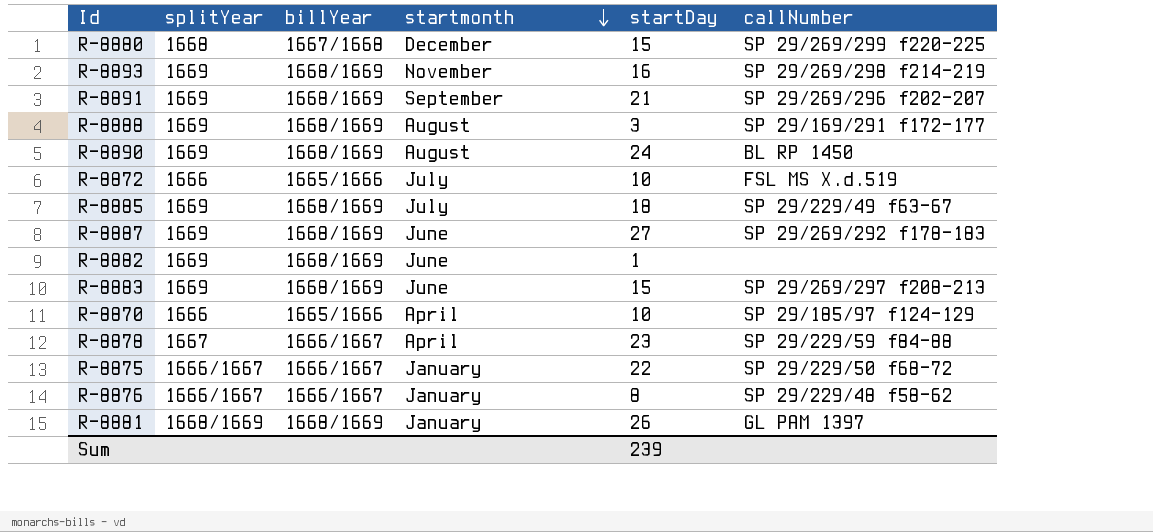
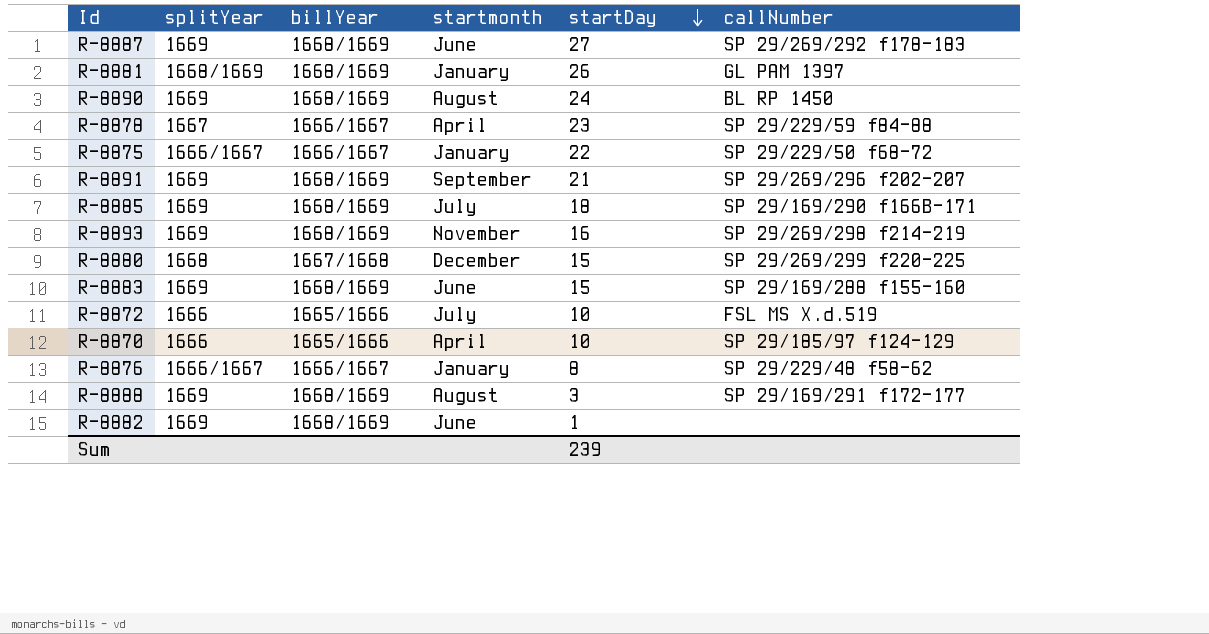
row order: startmonth descending -> startDay descending
R-8885 | callNumber: SP 29/229/49 f63-67 -> SP 29/169/290 f166B-171
R-8883 | callNumber: SP 29/269/297 f208-213 -> SP 29/169/288 f155-160

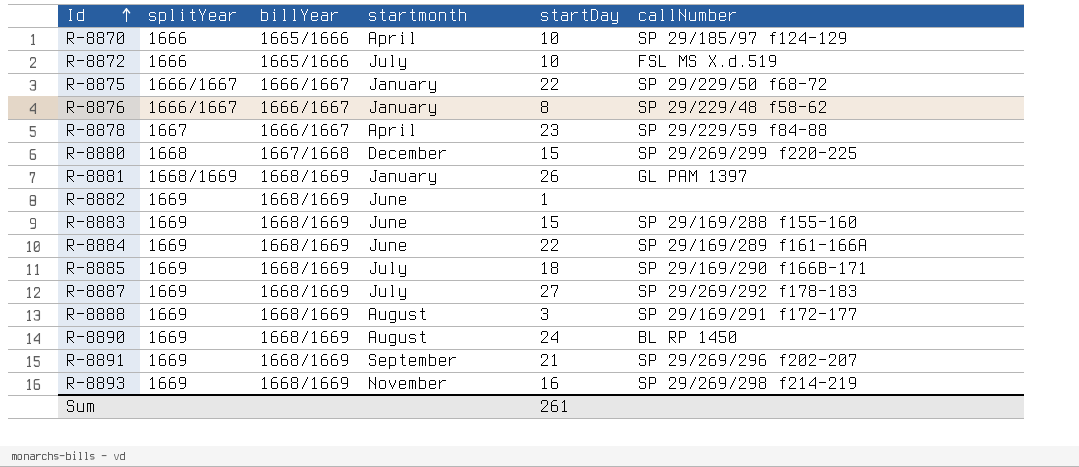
row order: startDay descending -> Id ascending
row R-8884: none -> 1669 | 1668/1669 | June | 22 | SP 29/169/289 f161-166A
R-8887 | startmonth: June -> July
Sum | startDay: 239 -> 261

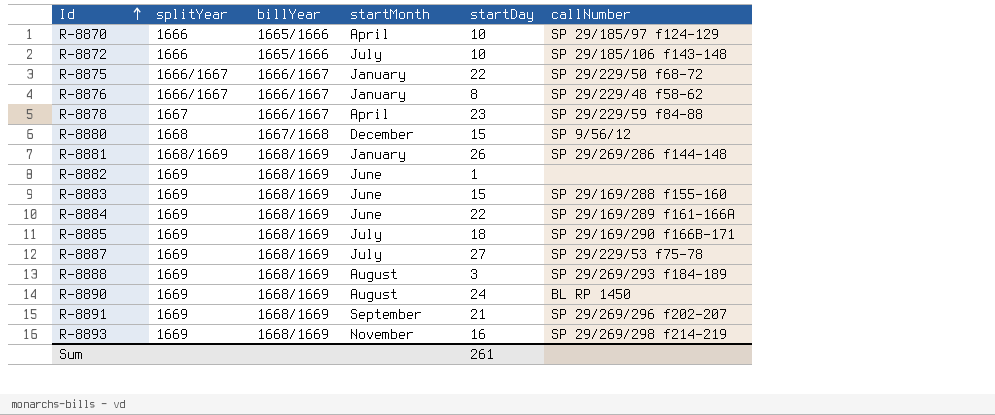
column name: startmonth -> startMonth
R-8872 | callNumber: FSL MS X.d.519 -> SP 29/185/106 f143-148
R-8880 | callNumber: SP 29/269/299 f220-225 -> SP 9/56/12
R-8881 | callNumber: GL PAM 1397 -> SP 29/269/286 f144-148
R-8887 | callNumber: SP 29/269/292 f178-183 -> SP 29/229/53 f75-78
R-8888 | callNumber: SP 29/169/291 f172-177 -> SP 29/269/293 f184-189

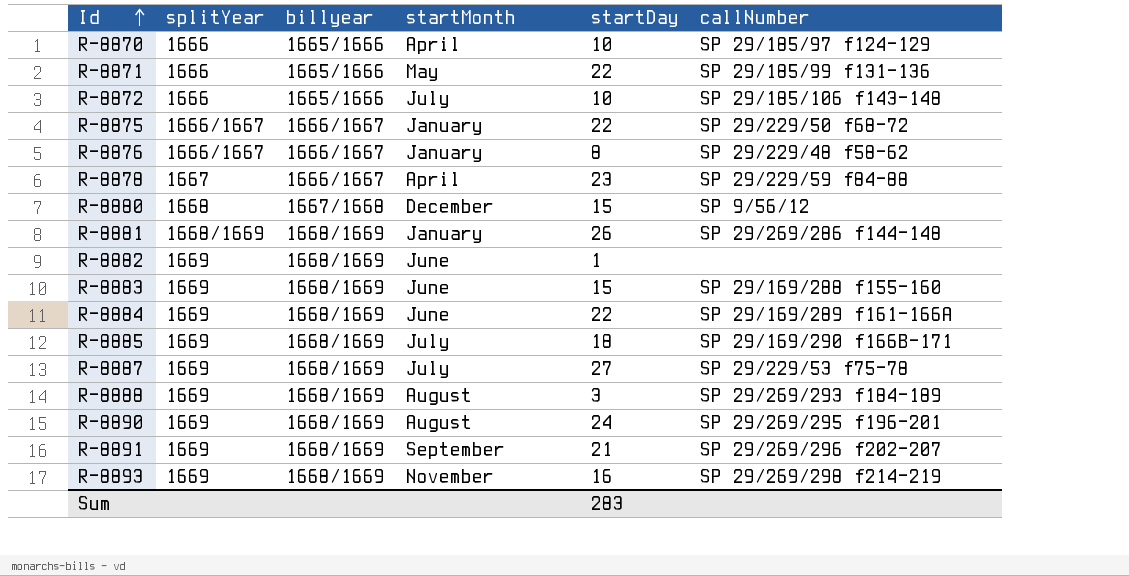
column name: billYear -> billyear
row R-8871: none -> 1666 | 1665/1666 | May | 22 | SP 29/185/99 f131-136
R-8890 | callNumber: BL RP 1450 -> SP 29/269/295 f196-201
Sum | startDay: 261 -> 283

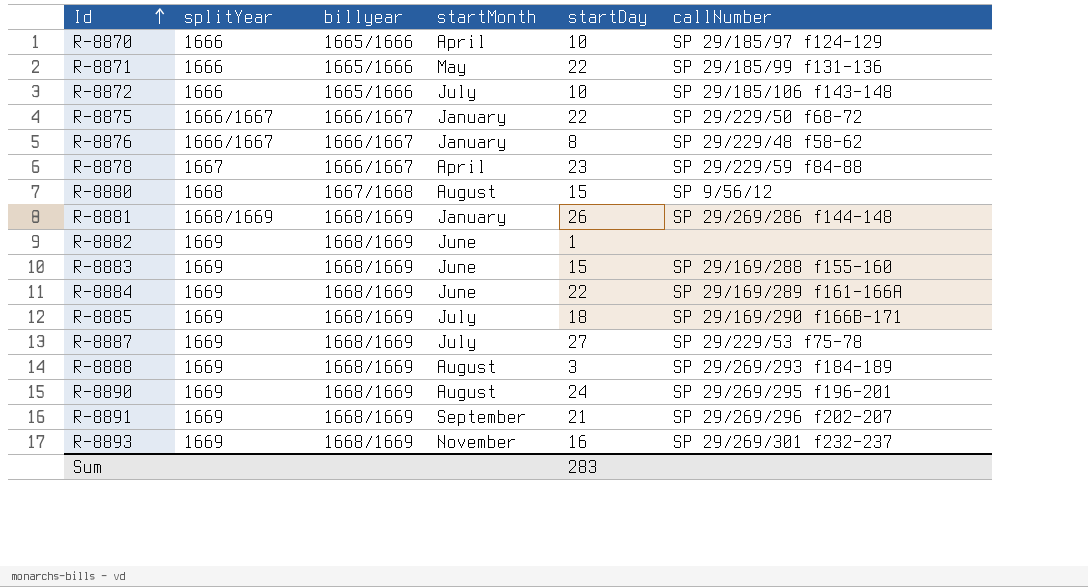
R-8880 | startMonth: December -> August
R-8893 | callNumber: SP 29/269/298 f214-219 -> SP 29/269/301 f232-237

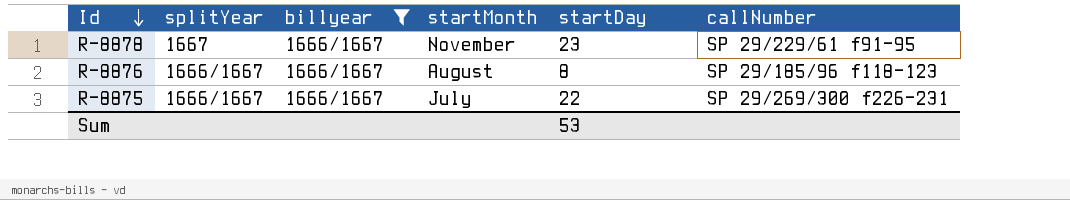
filter: none -> billyear = 1666/1667
row order: Id ascending -> Id descending
R-8878 | startMonth: April -> November
R-8878 | callNumber: SP 29/229/59 f84-88 -> SP 29/229/61 f91-95
R-8876 | startMonth: January -> August
R-8876 | callNumber: SP 29/229/48 f58-62 -> SP 29/185/96 f118-123
R-8875 | startMonth: January -> July
R-8875 | callNumber: SP 29/229/50 f68-72 -> SP 29/269/300 f226-231
Sum | startDay: 283 -> 53

